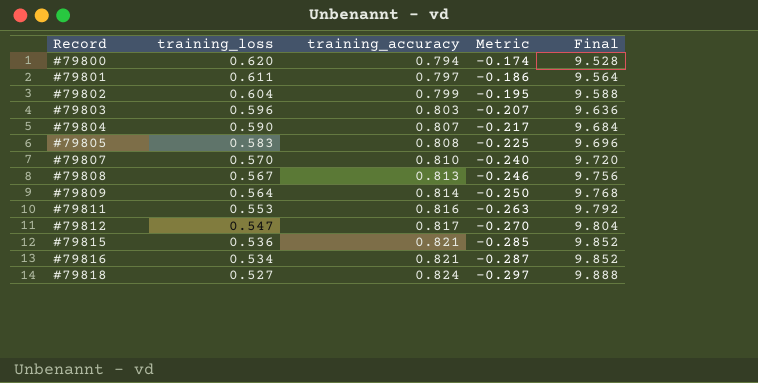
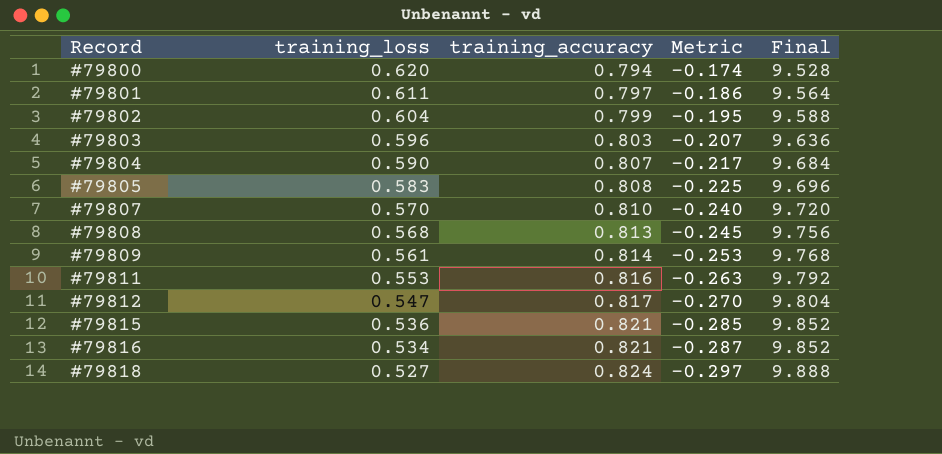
#79808 | training_loss: 0.567 -> 0.568
#79808 | Metric: -0.246 -> -0.245
#79809 | training_loss: 0.564 -> 0.561
#79809 | Metric: -0.250 -> -0.253

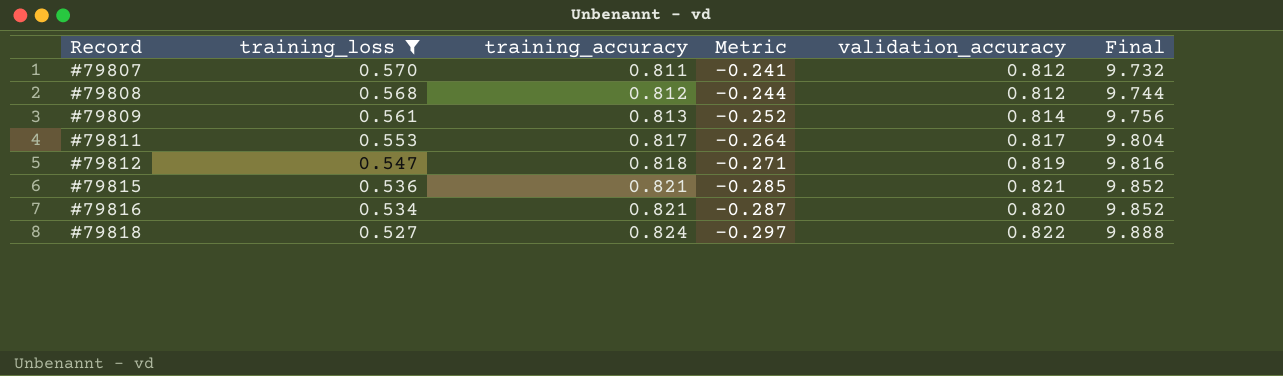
filter: none -> training_loss <= 0.570
column validation_accuracy | position: none -> 5
#79807 | training_accuracy: 0.810 -> 0.811
#79807 | Metric: -0.240 -> -0.241
#79807 | Final: 9.720 -> 9.732
#79808 | training_accuracy: 0.813 -> 0.812
#79808 | Metric: -0.245 -> -0.244
#79808 | Final: 9.756 -> 9.744
#79809 | training_accuracy: 0.814 -> 0.813
#79809 | Metric: -0.253 -> -0.252
#79809 | Final: 9.768 -> 9.756
#79811 | training_accuracy: 0.816 -> 0.817
#79811 | Metric: -0.263 -> -0.264
#79811 | Final: 9.792 -> 9.804
#79812 | training_accuracy: 0.817 -> 0.818
#79812 | Metric: -0.270 -> -0.271
#79812 | Final: 9.804 -> 9.816

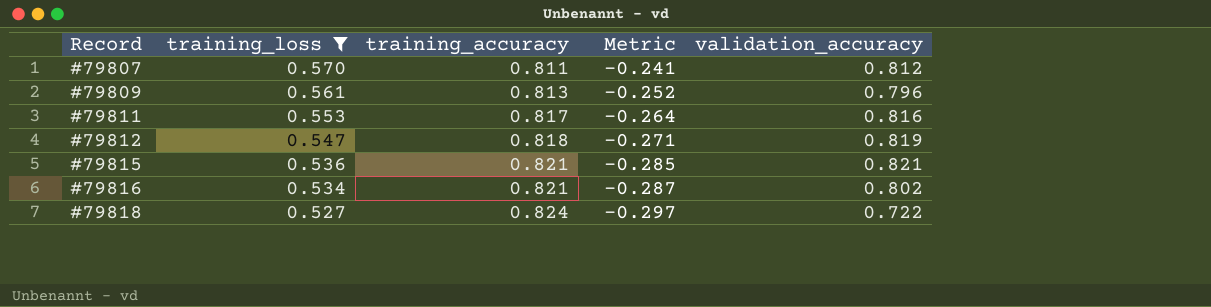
column Final | formula: [training_accuracy] * 12 -> none
row #79808: 0.568 | 0.812 | -0.244 | 0.812 | 9.744 -> none
#79809 | validation_accuracy: 0.814 -> 0.796
#79811 | validation_accuracy: 0.817 -> 0.816
#79816 | validation_accuracy: 0.820 -> 0.802
#79818 | validation_accuracy: 0.822 -> 0.722

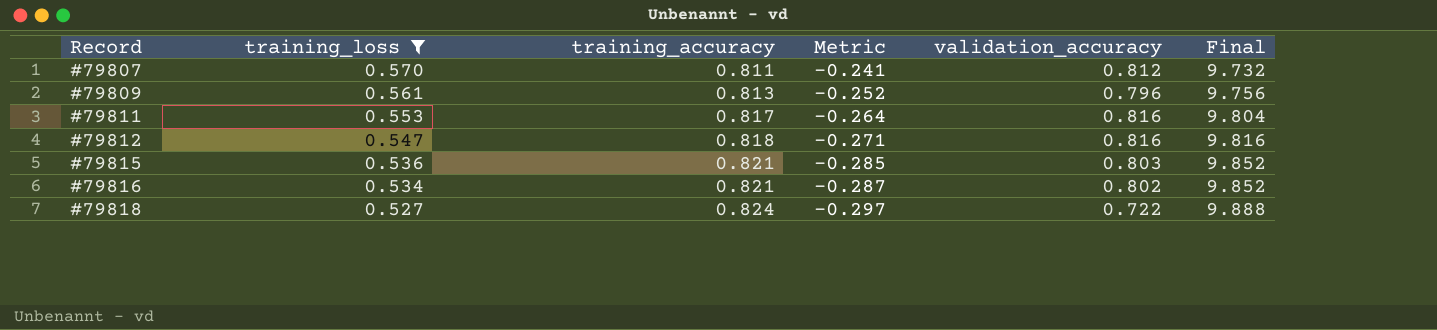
column Final | formula: none -> [training_accuracy] * 12
#79812 | validation_accuracy: 0.819 -> 0.816
#79815 | validation_accuracy: 0.821 -> 0.803

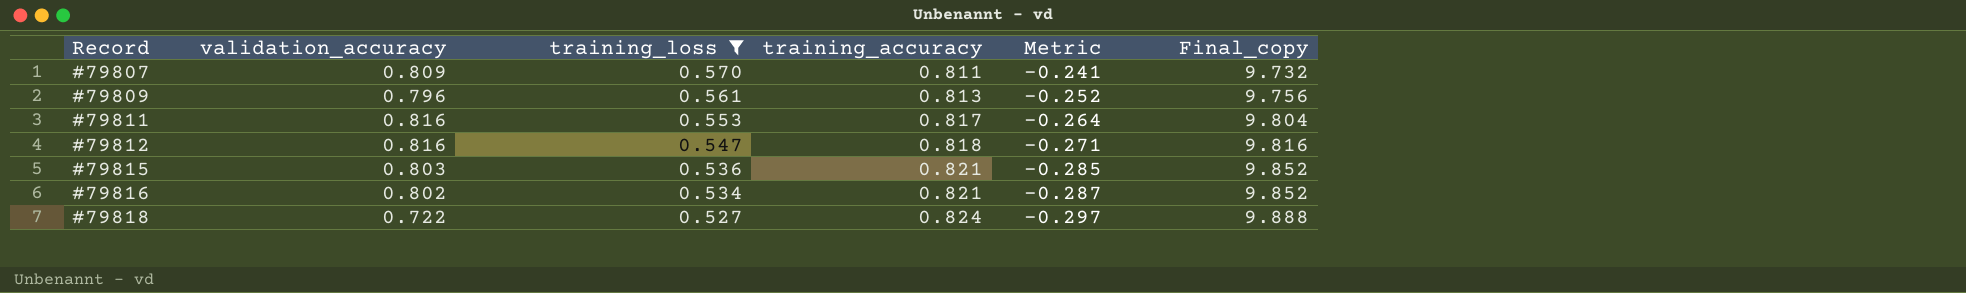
column validation_accuracy | position: 5 -> 2
column name: Final -> Final_copy
#79807 | validation_accuracy: 0.812 -> 0.809

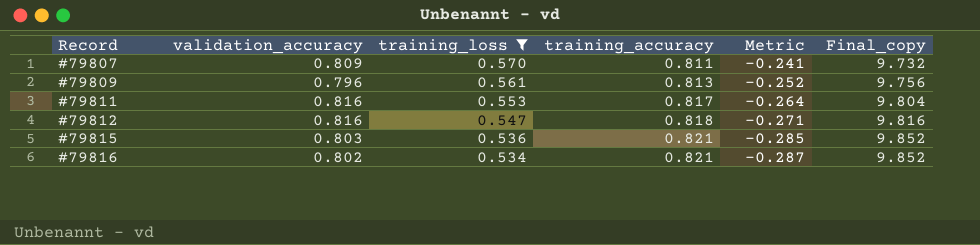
row #79818: 0.722 | 0.527 | 0.824 | -0.297 | 9.888 -> none

